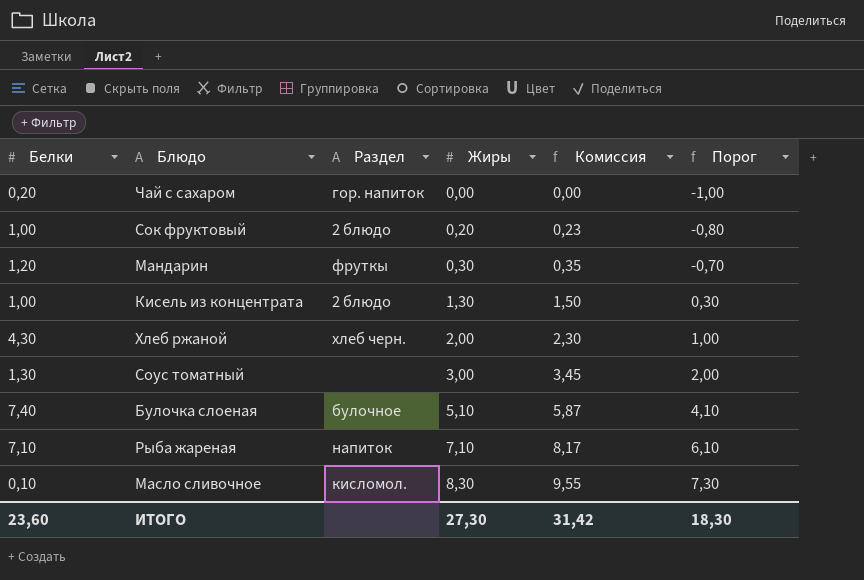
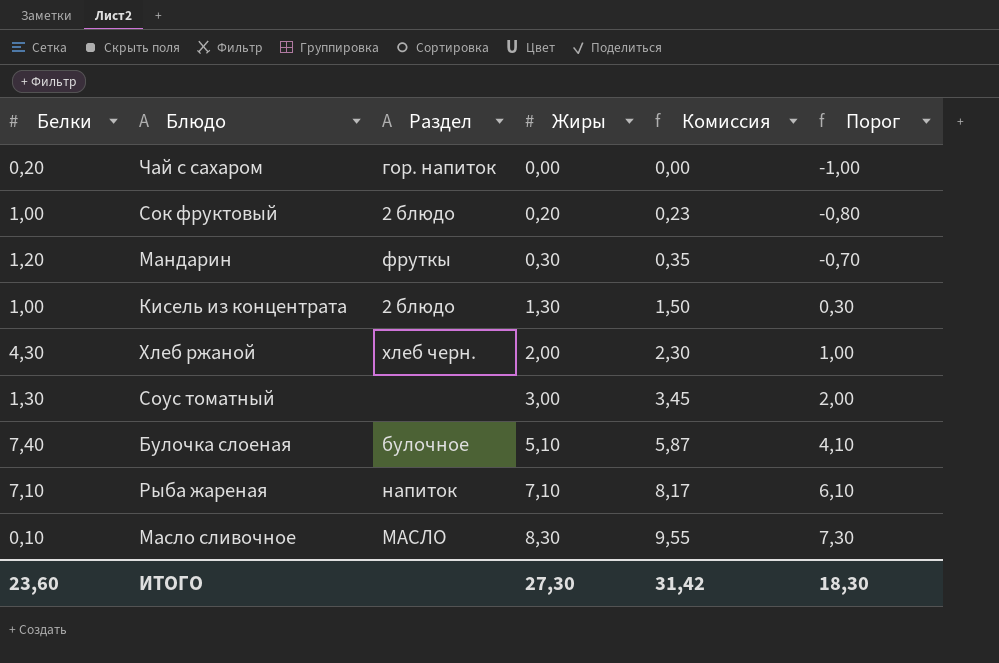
Масло сливочное | Раздел: кисломол. -> МАСЛО

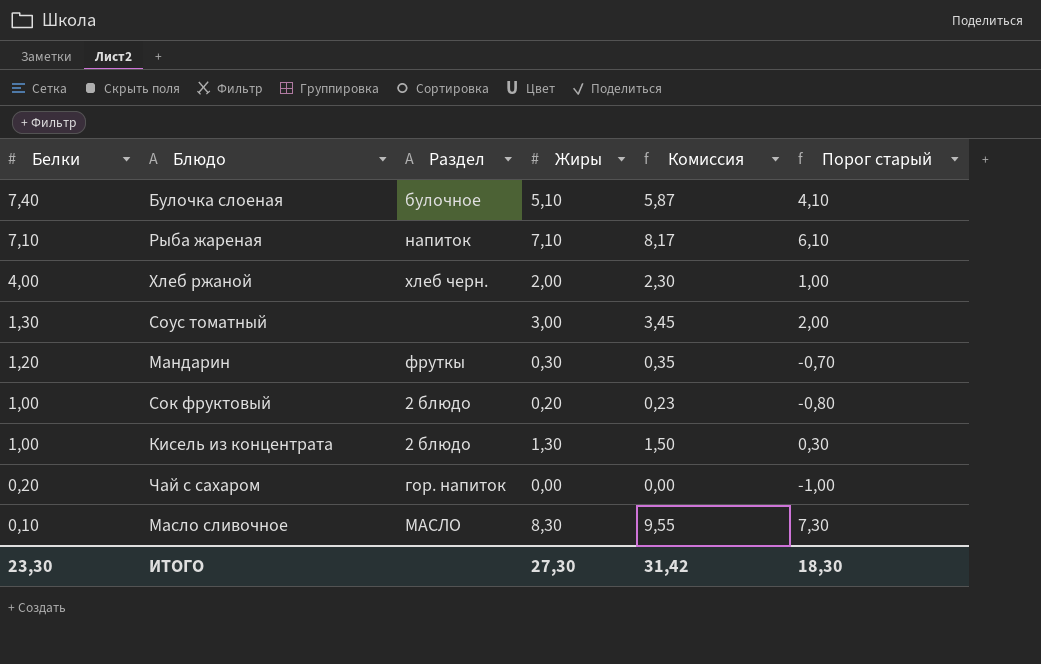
row order: Жиры ascending -> Белки descending
column name: Порог -> Порог старый
Хлеб ржаной | Белки: 4,30 -> 4,00
ИТОГО | Белки: 23,60 -> 23,30

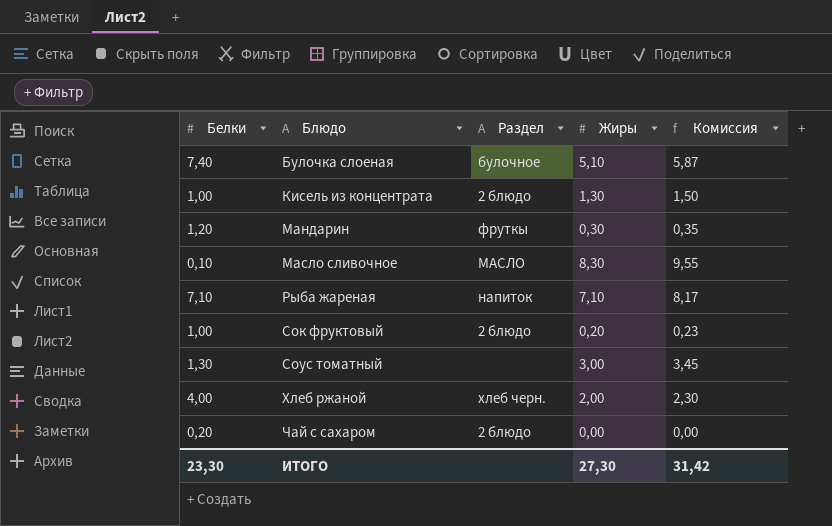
row order: Белки descending -> Блюдо ascending
column Порог старый | formula: [Жиры] - 1 -> none
Чай с сахаром | Раздел: гор. напиток -> 2 блюдо

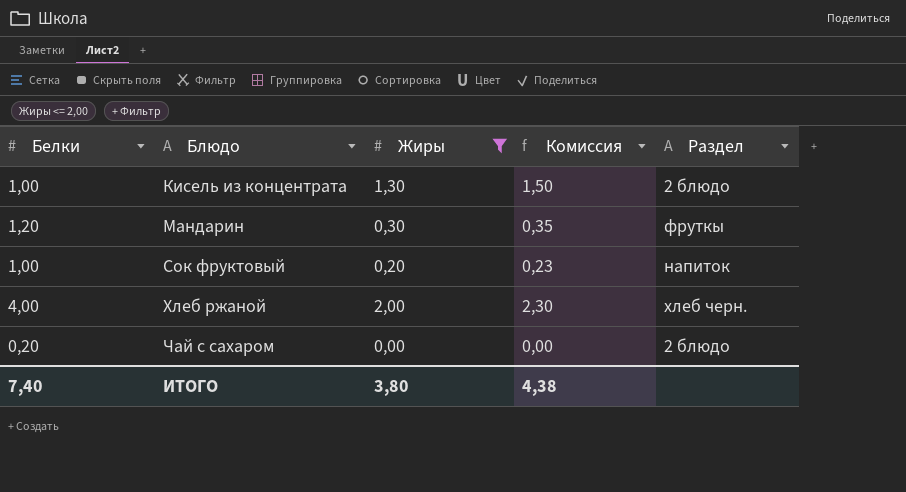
filter: none -> Жиры <= 2,00
column Раздел | position: 3 -> 5
Сок фруктовый | Раздел: 2 блюдо -> напиток
ИТОГО | Белки: 23,30 -> 7,40
ИТОГО | Жиры: 27,30 -> 3,80
ИТОГО | Комиссия: 31,42 -> 4,38

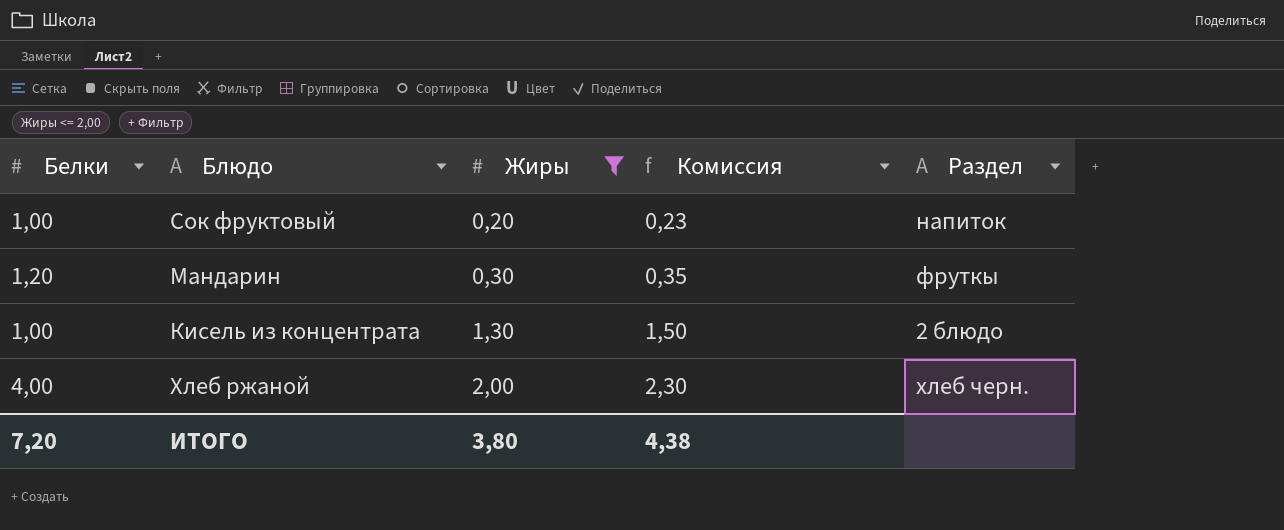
row order: Блюдо ascending -> Жиры ascending
row Чай с сахаром: 0,20 | 0,00 | 0,00 | 2 блюдо -> none
ИТОГО | Белки: 7,40 -> 7,20

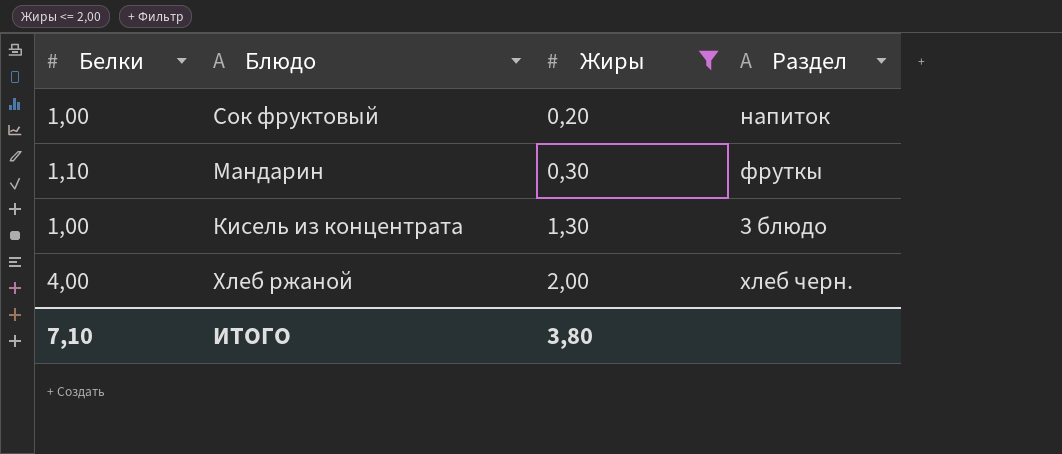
column Комиссия | formula: [Жиры] * 1,15 -> none
Мандарин | Белки: 1,20 -> 1,10
Кисель из концентрата | Раздел: 2 блюдо -> 3 блюдо
ИТОГО | Белки: 7,20 -> 7,10

